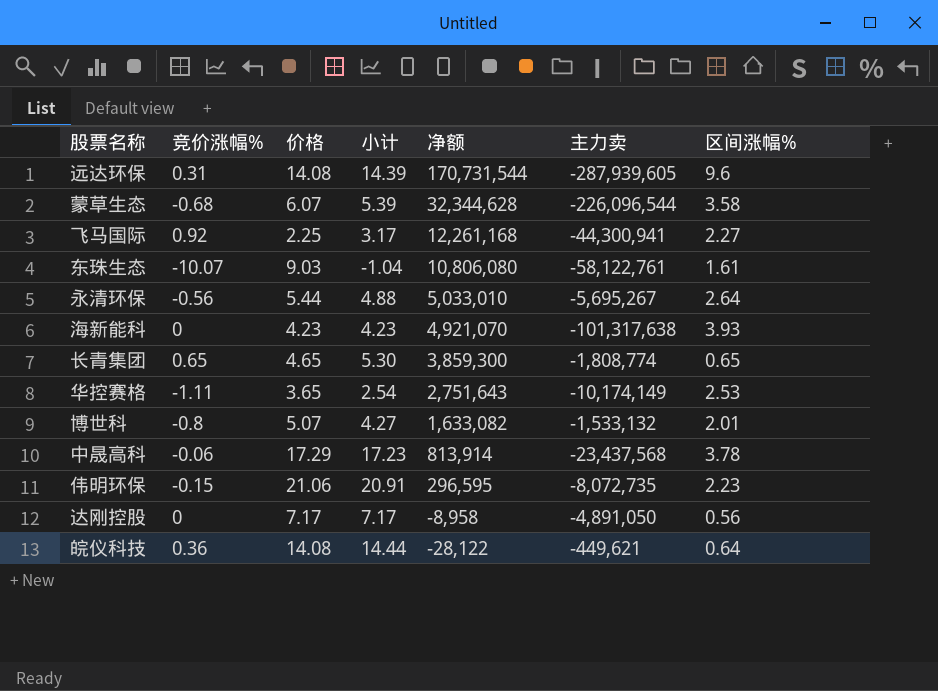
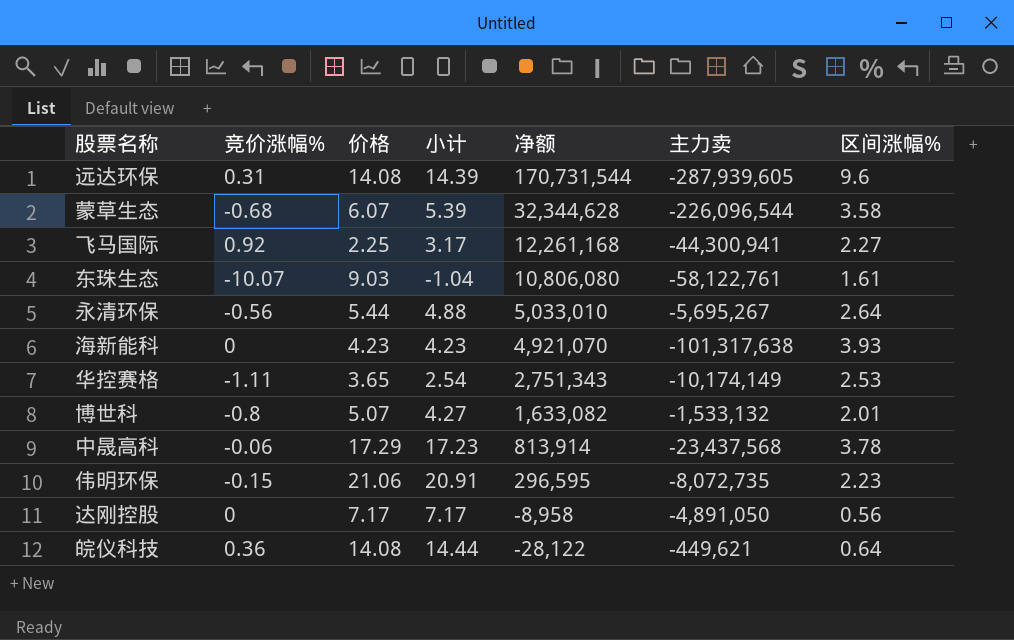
row 长青集团: 0.65 | 4.65 | 5.30 | 3,859,300 | -1,808,774 | 0.65 -> none
华控赛格 | 净额: 2,751,643 -> 2,751,343

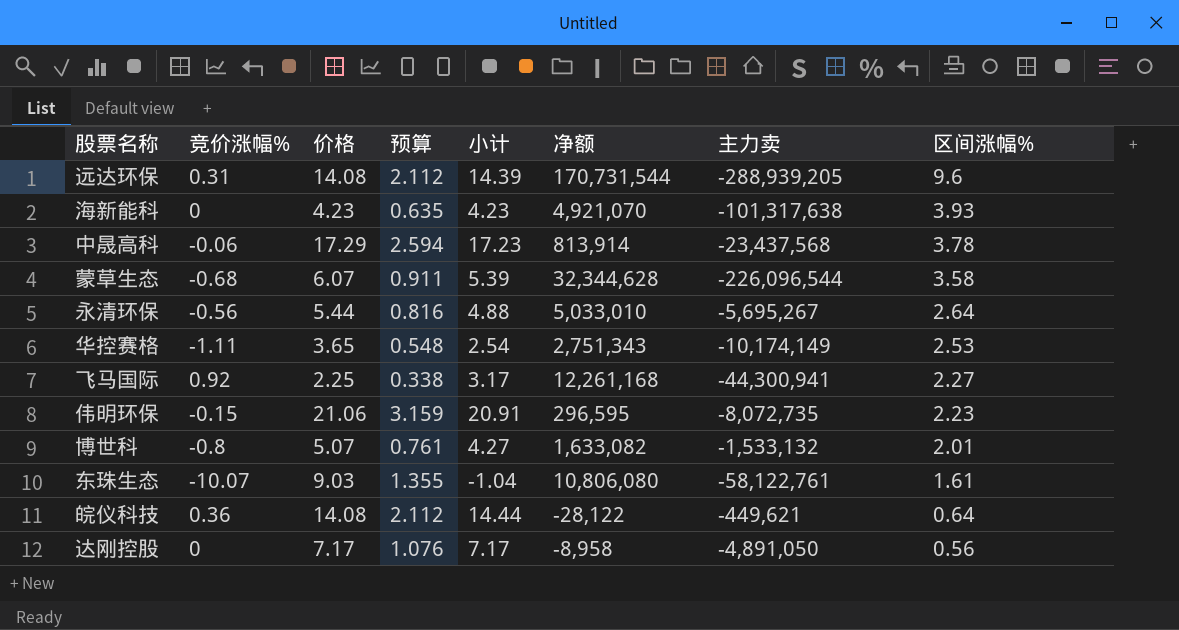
row order: 净额 descending -> 区间涨幅% descending
column 预算 | formula: none -> [价格] * 0.15
远达环保 | 主力卖: -287,939,605 -> -288,939,205

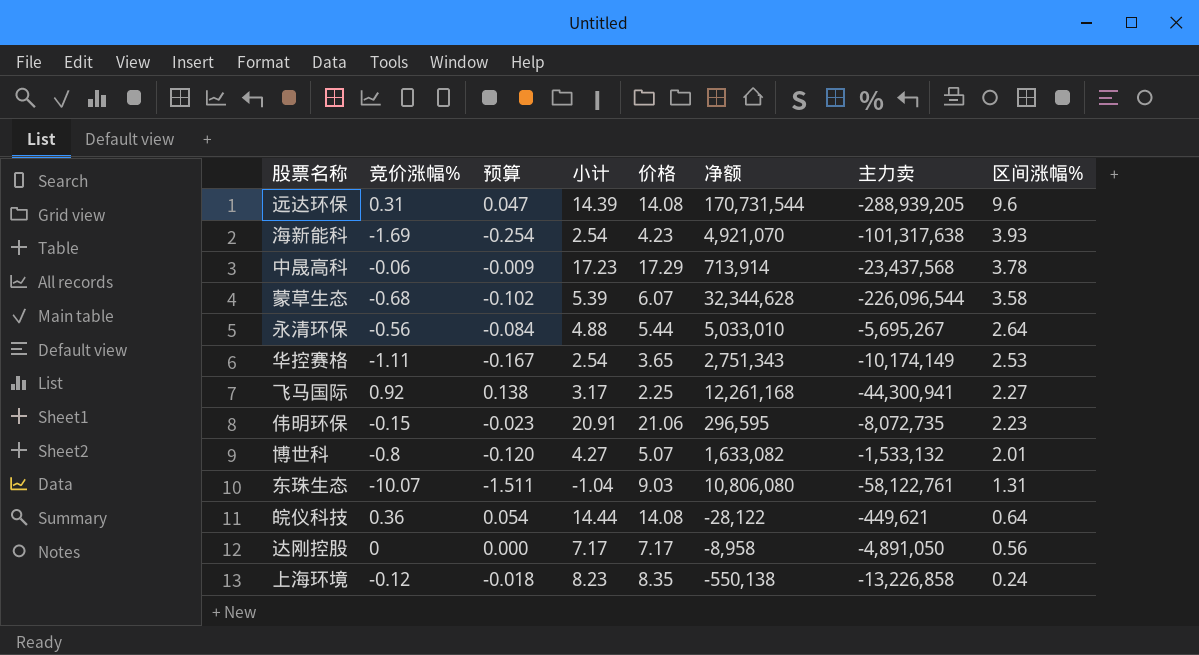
column 预算 | formula: [价格] * 0.15 -> [竞价涨幅%] * 0.15
column 价格 | position: 3 -> 5
海新能科 | 竞价涨幅%: 0 -> -1.69
海新能科 | 小计: 4.23 -> 2.54
中晟高科 | 净额: 813,914 -> 713,914
东珠生态 | 区间涨幅%: 1.61 -> 1.31
row 上海环境: none -> -0.12 | -0.018 | 8.23 | 8.35 | -550,138 | -13,226,858 | 0.24

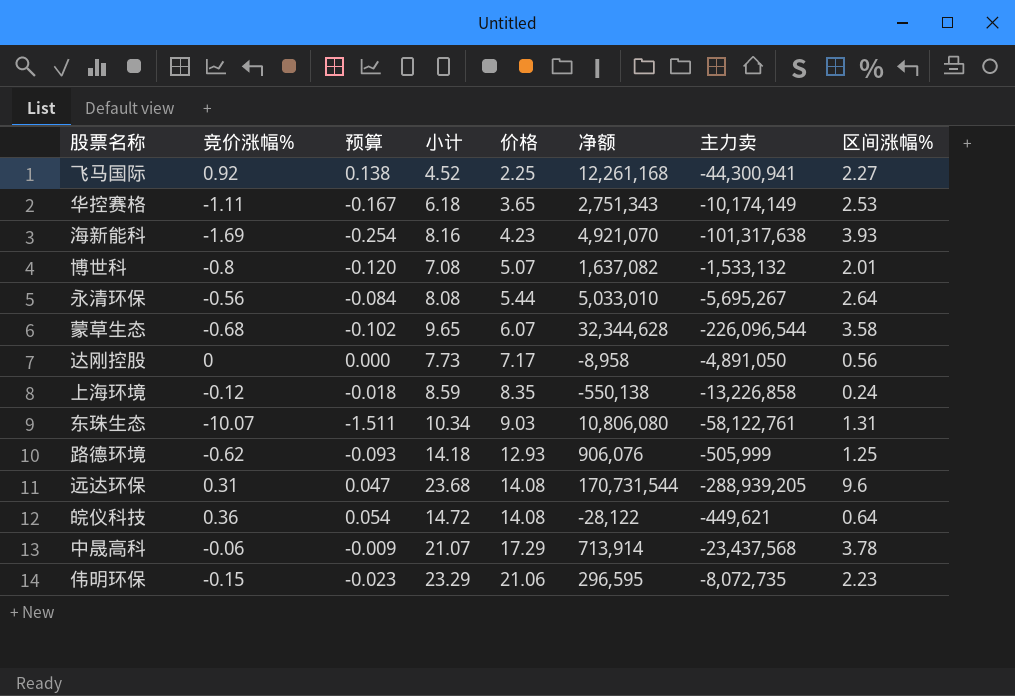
row order: 区间涨幅% descending -> 价格 ascending
column 小计 | formula: [竞价涨幅%] + [价格] -> [价格] + [区间涨幅%]
博世科 | 净额: 1,633,082 -> 1,637,082
row 路德环境: none -> -0.62 | -0.093 | 14.18 | 12.93 | 906,076 | -505,999 | 1.25

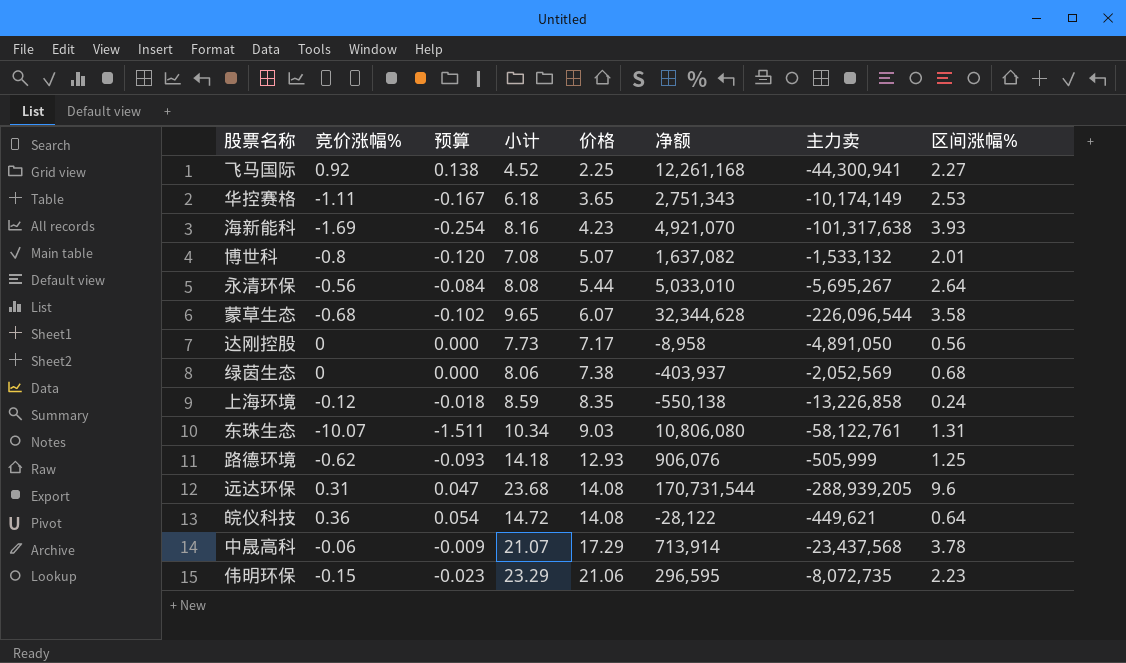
row 绿茵生态: none -> 0 | 0.000 | 8.06 | 7.38 | -403,937 | -2,052,569 | 0.68

